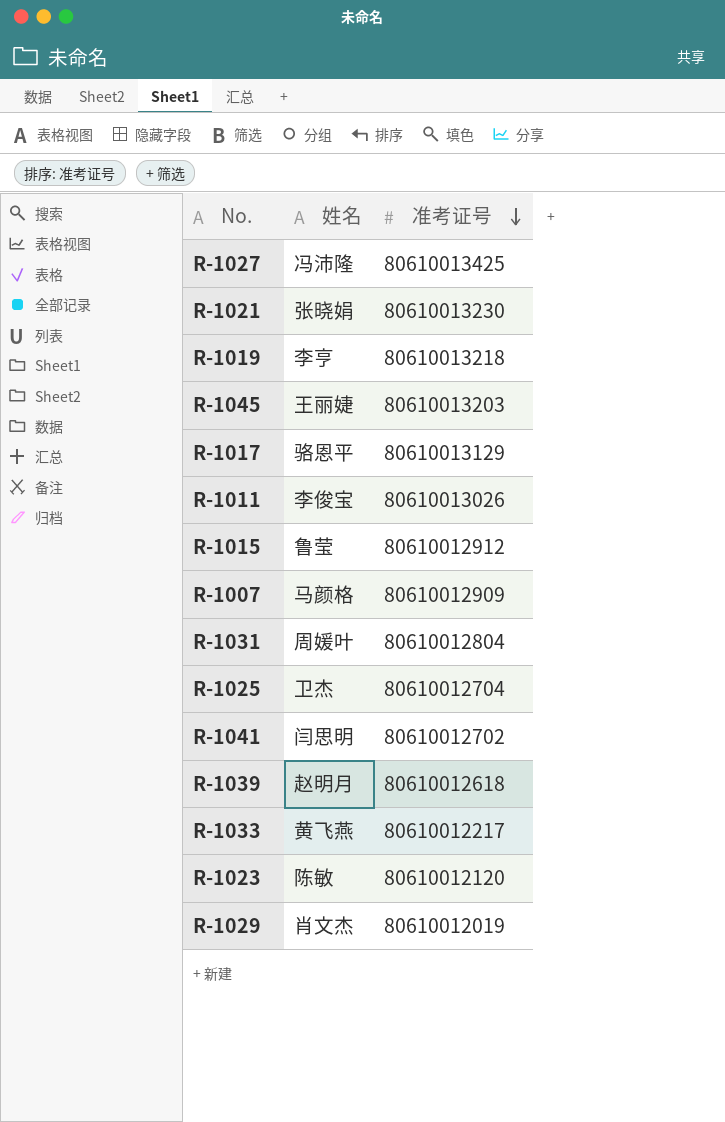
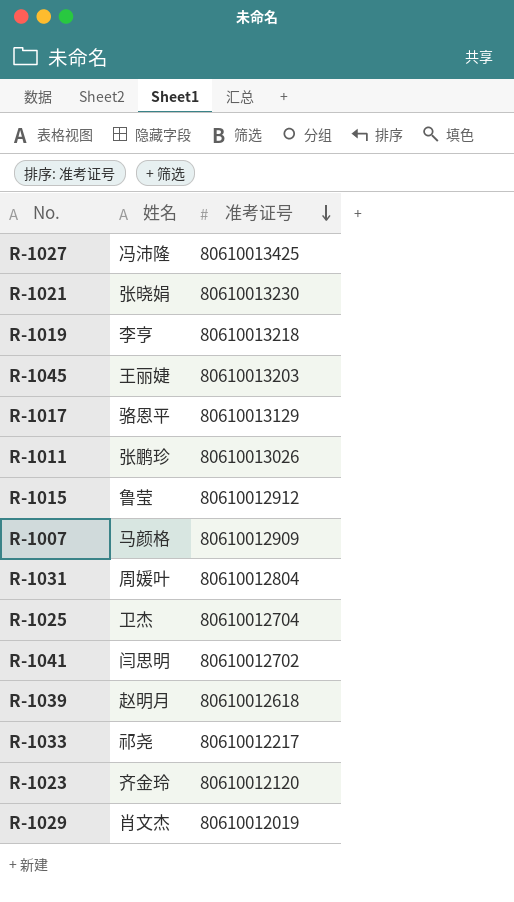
R-1011 | 姓名: 李俊宝 -> 张鹏珍
R-1033 | 姓名: 黄飞燕 -> 祁尧
R-1023 | 姓名: 陈敏 -> 齐金玲

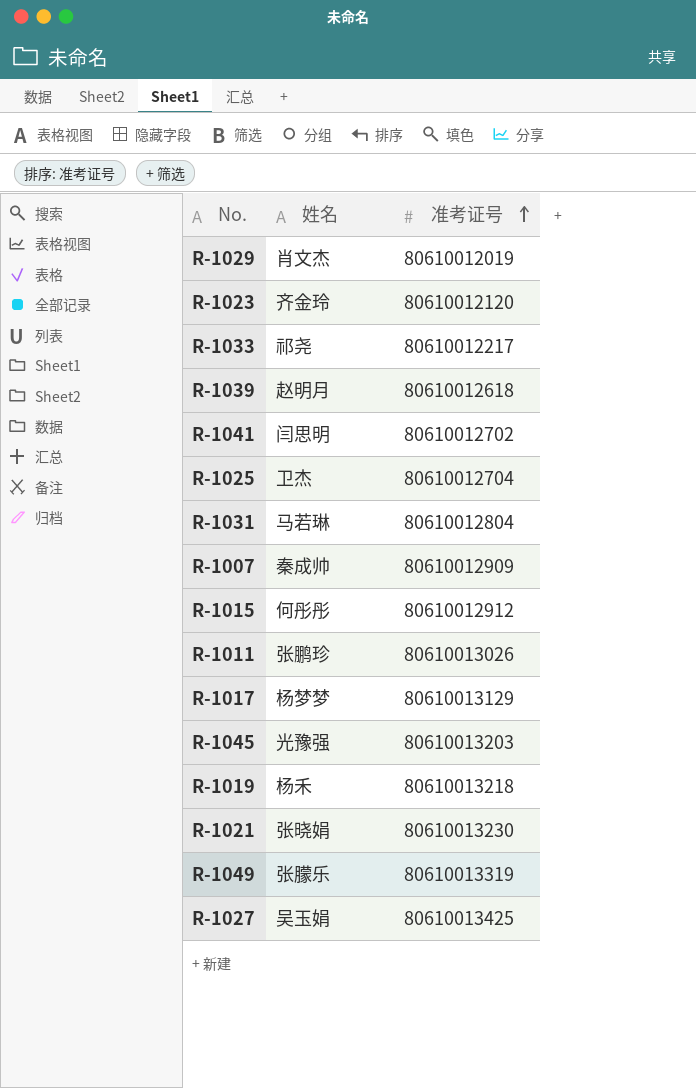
row order: 准考证号 descending -> 准考证号 ascending
R-1031 | 姓名: 周媛叶 -> 马若琳
R-1007 | 姓名: 马颜格 -> 秦成帅
R-1015 | 姓名: 鲁莹 -> 何彤彤
R-1017 | 姓名: 骆恩平 -> 杨梦梦
R-1045 | 姓名: 王丽婕 -> 光豫强
R-1019 | 姓名: 李亨 -> 杨禾
row R-1049: none -> 张朦乐 | 80610013319
R-1027 | 姓名: 冯沛隆 -> 吴玉娟

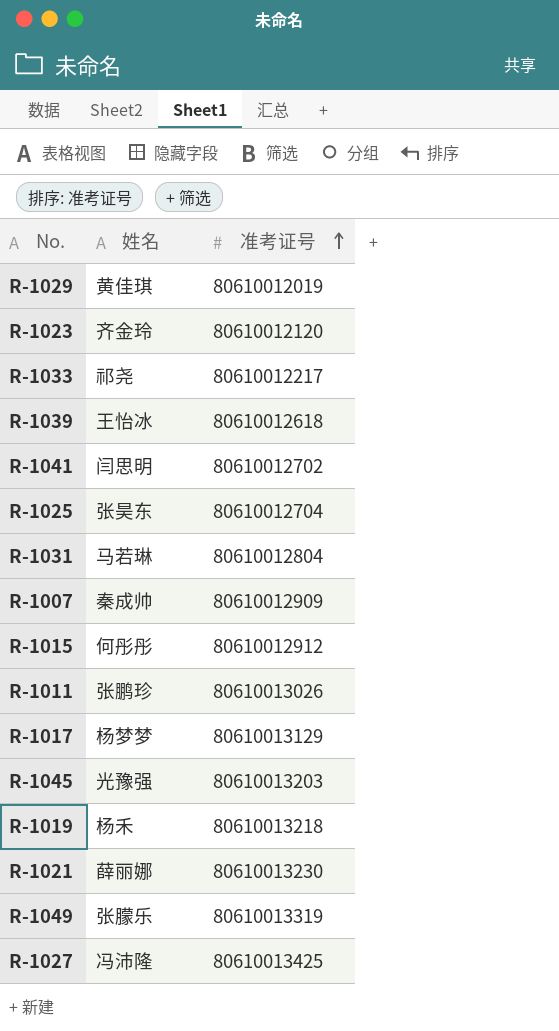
R-1029 | 姓名: 肖文杰 -> 黄佳琪
R-1039 | 姓名: 赵明月 -> 王怡冰
R-1025 | 姓名: 卫杰 -> 张昊东
R-1021 | 姓名: 张晓娟 -> 薛丽娜
R-1027 | 姓名: 吴玉娟 -> 冯沛隆

